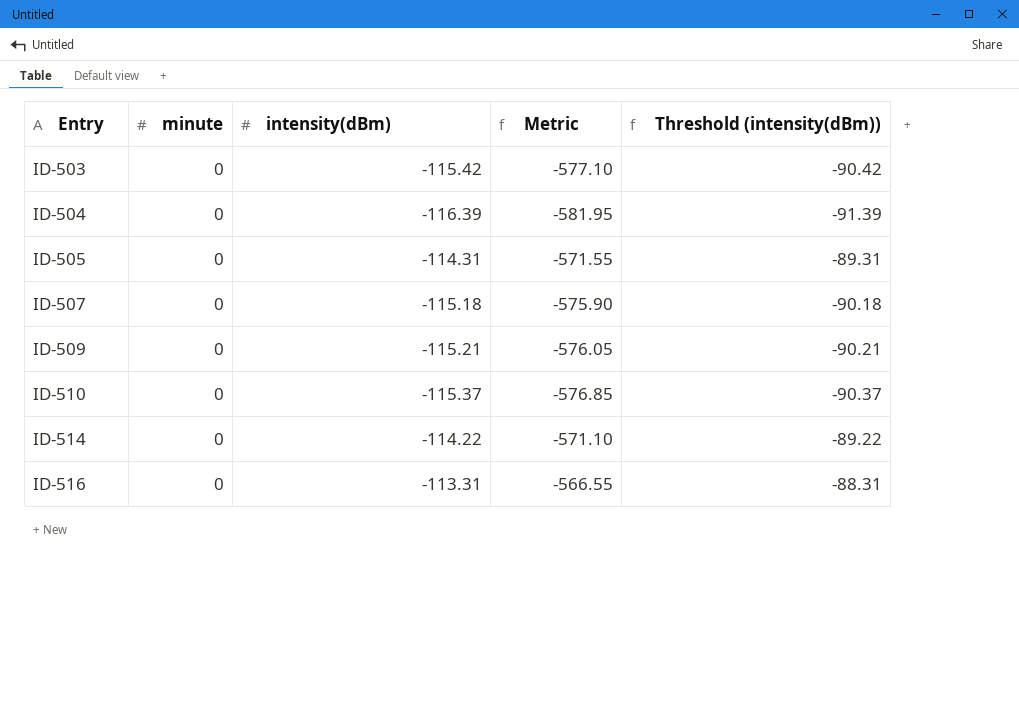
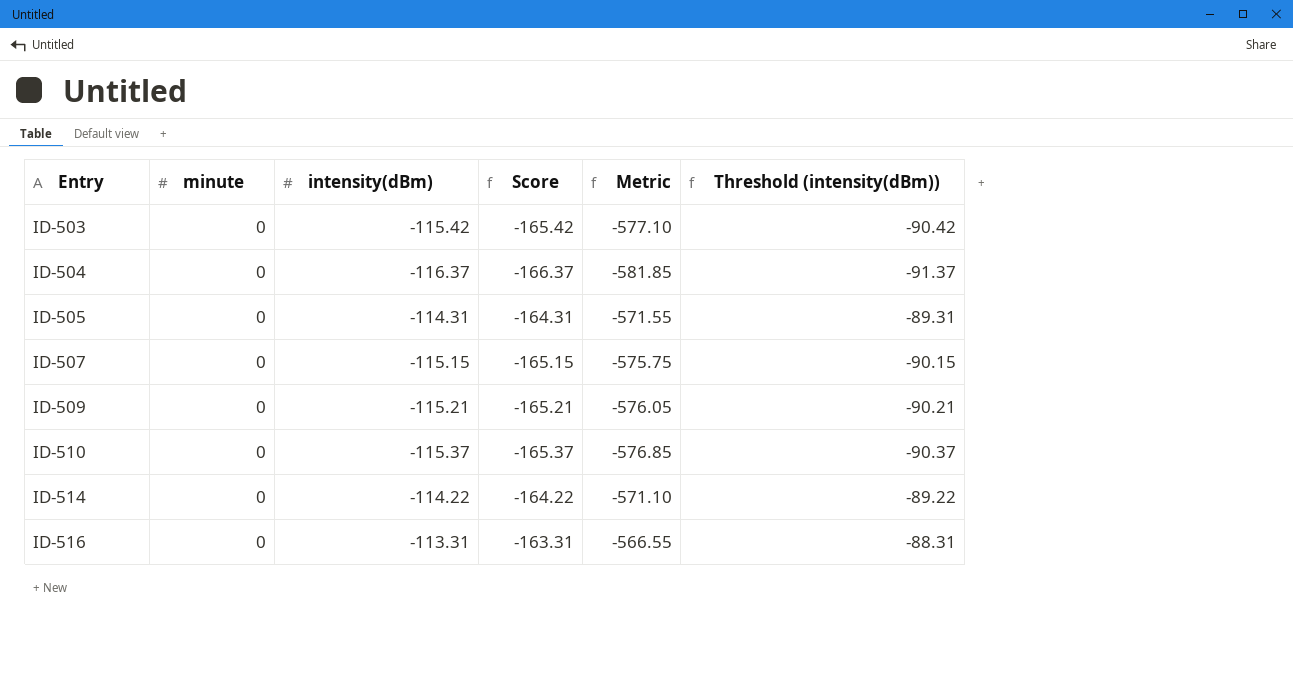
column Score | formula: none -> [intensity(dBm)] - 50
ID-504 | intensity(dBm): -116.39 -> -116.37
ID-504 | Metric: -581.95 -> -581.85
ID-504 | Threshold (intensity(dBm)): -91.39 -> -91.37
ID-507 | intensity(dBm): -115.18 -> -115.15
ID-507 | Metric: -575.90 -> -575.75
ID-507 | Threshold (intensity(dBm)): -90.18 -> -90.15

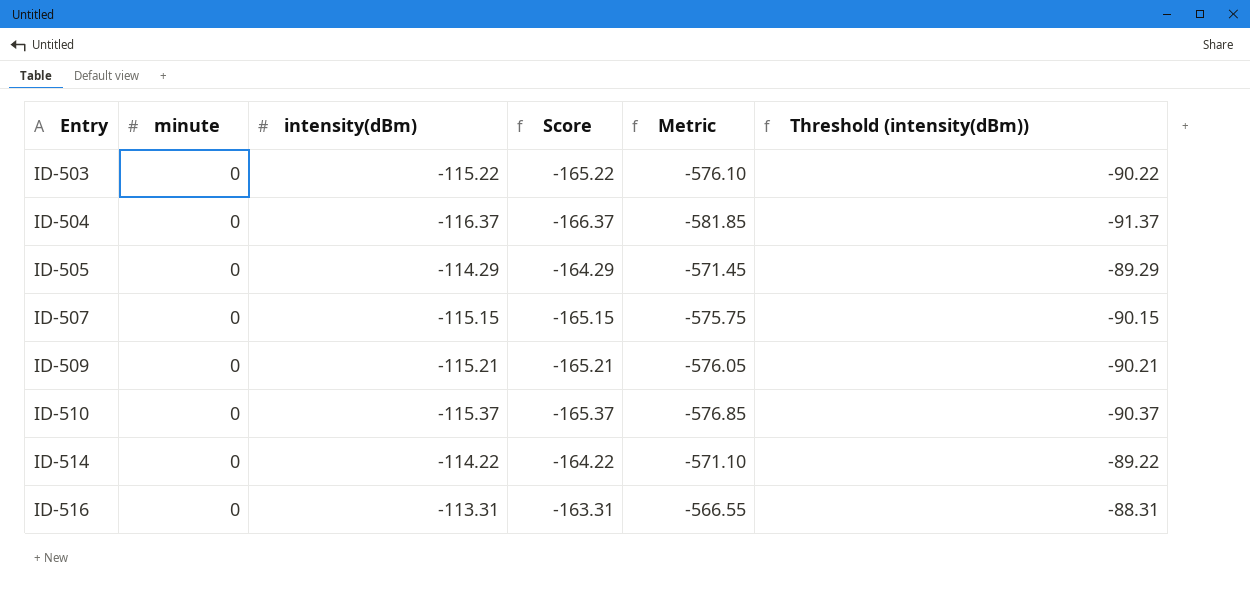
ID-503 | intensity(dBm): -115.42 -> -115.22
ID-503 | Score: -165.42 -> -165.22
ID-503 | Metric: -577.10 -> -576.10
ID-503 | Threshold (intensity(dBm)): -90.42 -> -90.22
ID-505 | intensity(dBm): -114.31 -> -114.29
ID-505 | Score: -164.31 -> -164.29
ID-505 | Metric: -571.55 -> -571.45
ID-505 | Threshold (intensity(dBm)): -89.31 -> -89.29

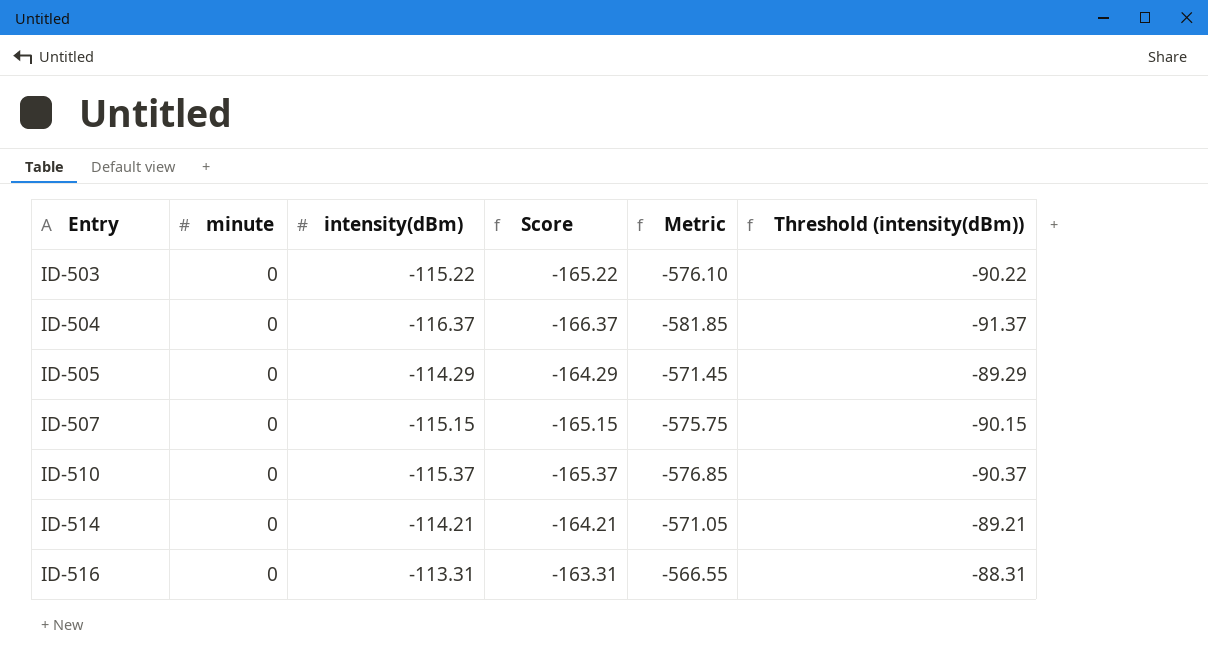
row ID-509: 0 | -115.21 | -165.21 | -576.05 | -90.21 -> none
ID-514 | intensity(dBm): -114.22 -> -114.21
ID-514 | Score: -164.22 -> -164.21
ID-514 | Metric: -571.10 -> -571.05
ID-514 | Threshold (intensity(dBm)): -89.22 -> -89.21

